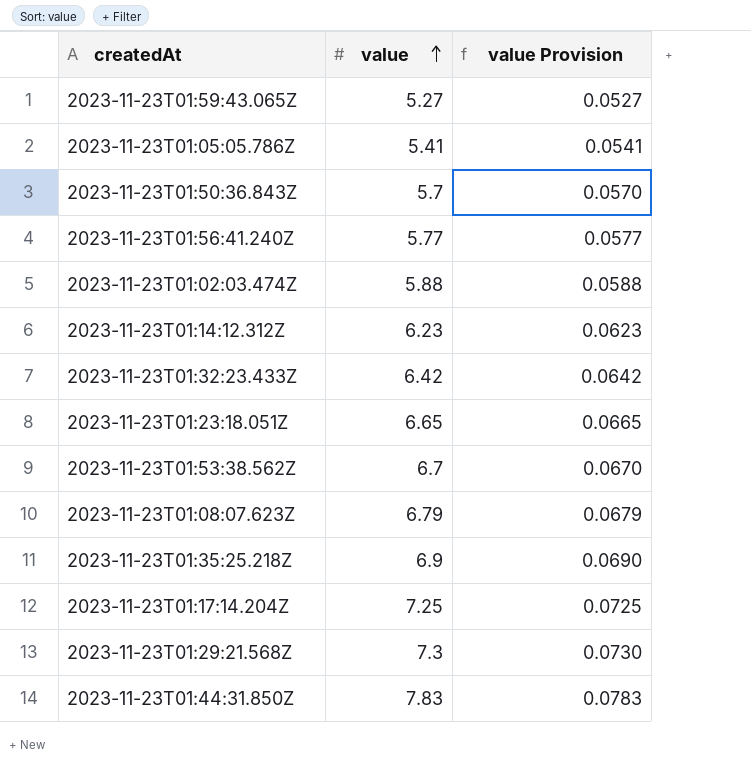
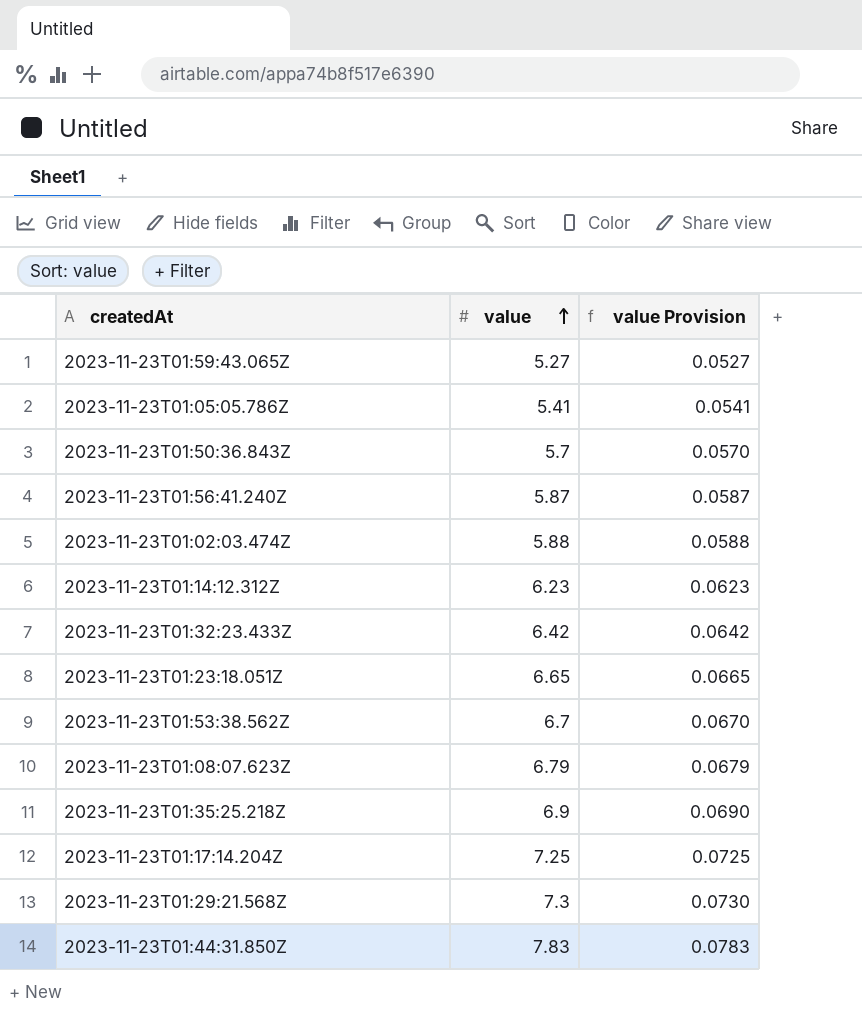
2023-11-23T01:56:41.240Z | value: 5.77 -> 5.87
2023-11-23T01:56:41.240Z | value Provision: 0.0577 -> 0.0587

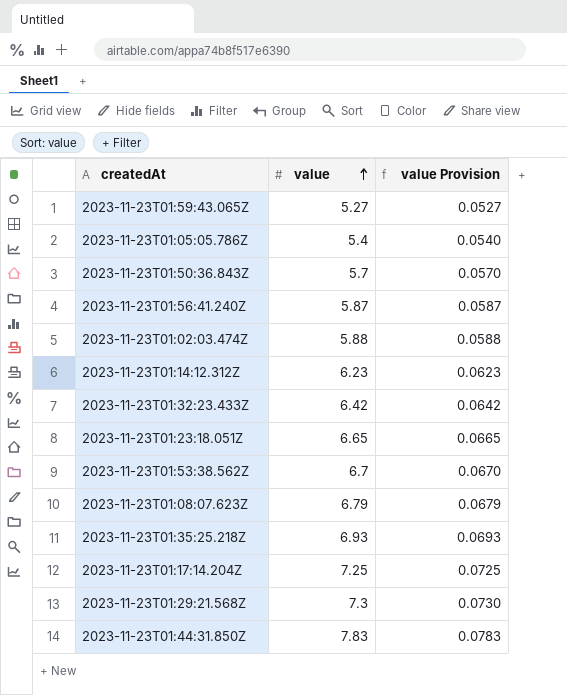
2023-11-23T01:05:05.786Z | value: 5.41 -> 5.4
2023-11-23T01:05:05.786Z | value Provision: 0.0541 -> 0.0540
2023-11-23T01:35:25.218Z | value: 6.9 -> 6.93
2023-11-23T01:35:25.218Z | value Provision: 0.0690 -> 0.0693

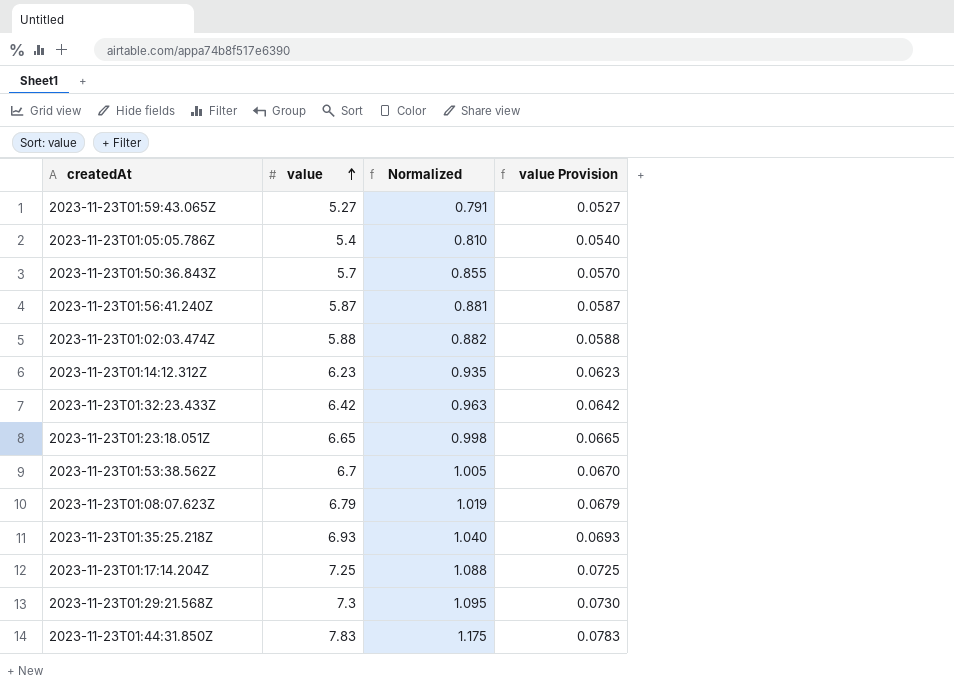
column Normalized | formula: none -> [value] * 0.15

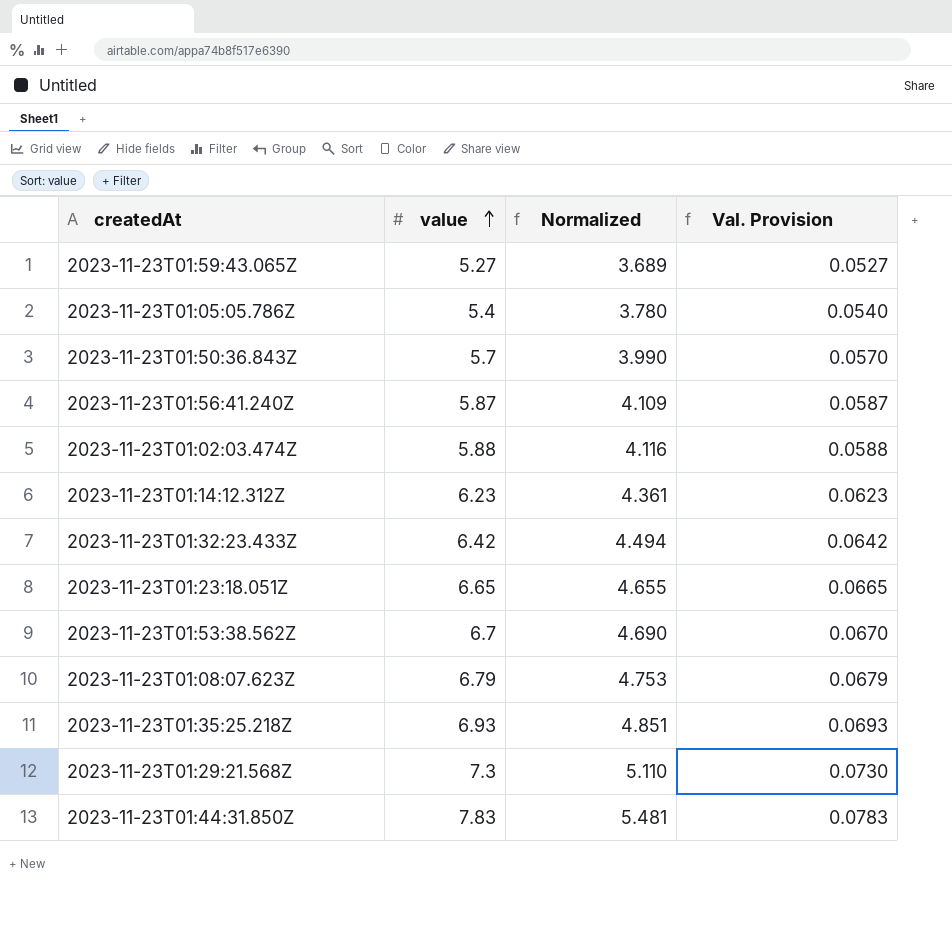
column Normalized | formula: [value] * 0.15 -> [value] * 0.7
column name: value Provision -> Val. Provision
row 2023-11-23T01:17:14.204Z: 7.25 | 1.088 | 0.0725 -> none

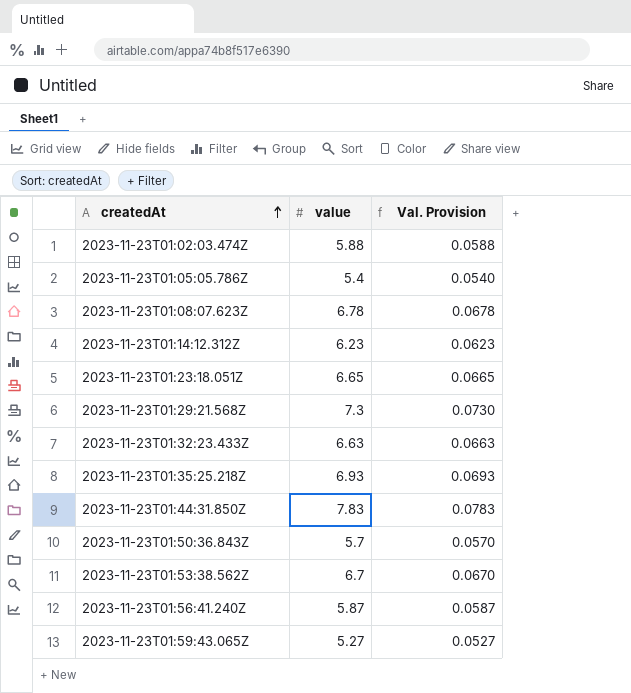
row order: value ascending -> createdAt ascending
column Normalized | formula: [value] * 0.7 -> none
2023-11-23T01:08:07.623Z | value: 6.79 -> 6.78
2023-11-23T01:08:07.623Z | Val. Provision: 0.0679 -> 0.0678
2023-11-23T01:32:23.433Z | value: 6.42 -> 6.63
2023-11-23T01:32:23.433Z | Val. Provision: 0.0642 -> 0.0663

